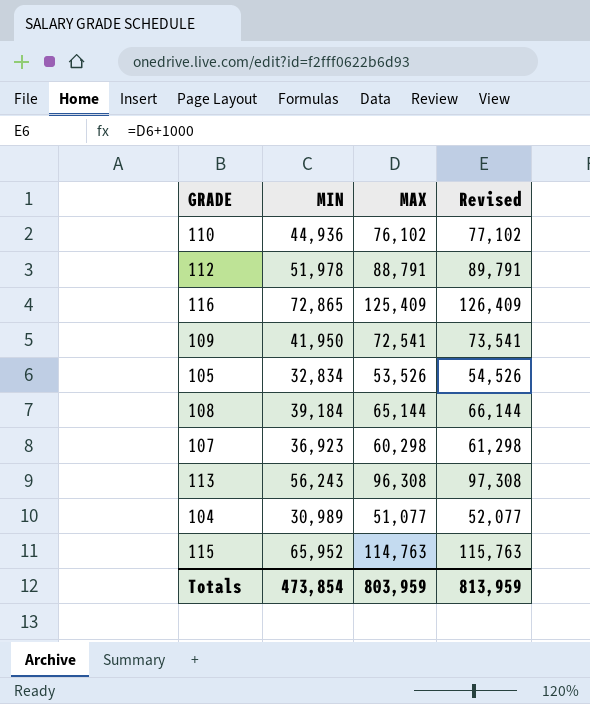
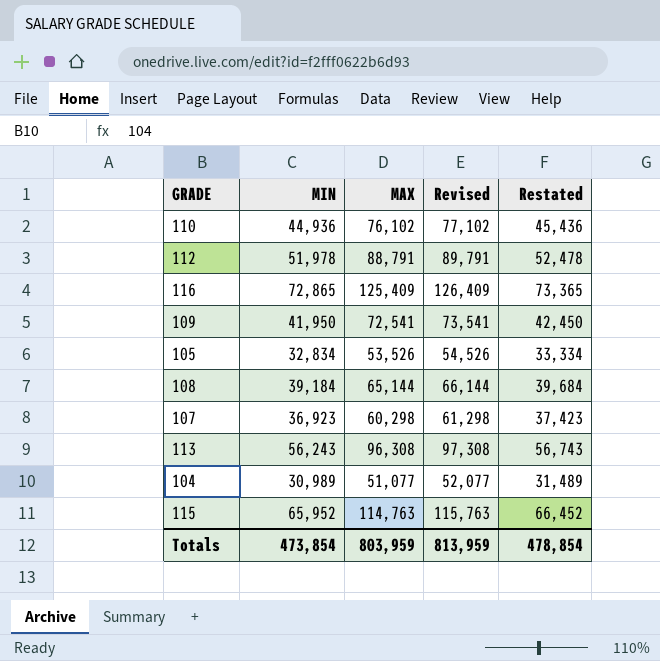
column Restated | formula: none -> [MIN] + 500

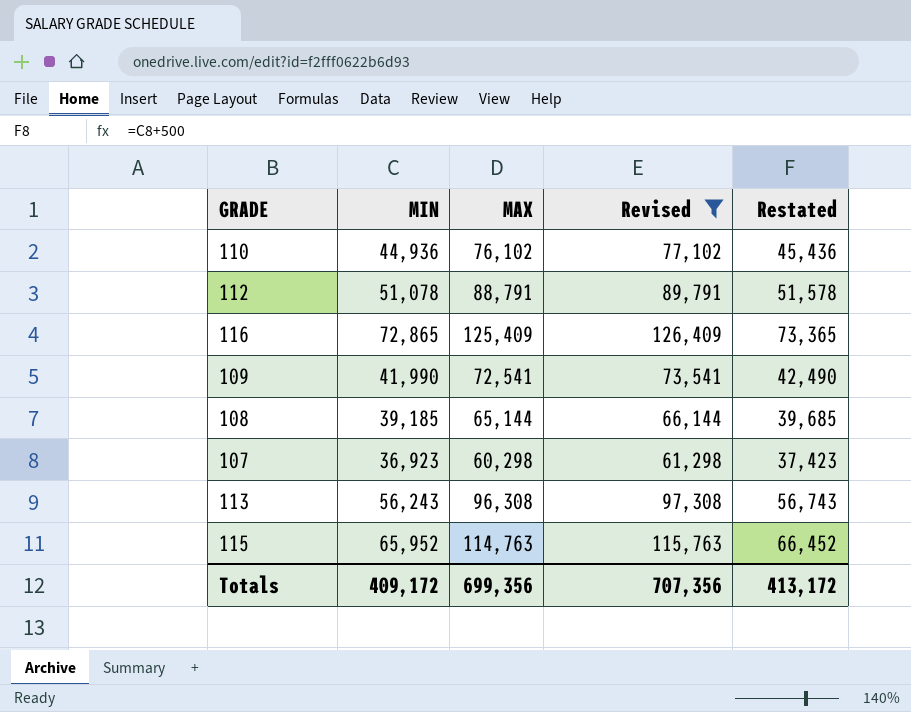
filter: none -> Revised >= 61,298
112 | MIN: 51,978 -> 51,078
112 | Restated: 52,478 -> 51,578
109 | MIN: 41,950 -> 41,990
109 | Restated: 42,450 -> 42,490
108 | MIN: 39,184 -> 39,185
108 | Restated: 39,684 -> 39,685
Totals | MIN: 473,854 -> 409,172
Totals | MAX: 803,959 -> 699,356
Totals | Revised: 813,959 -> 707,356
Totals | Restated: 478,854 -> 413,172

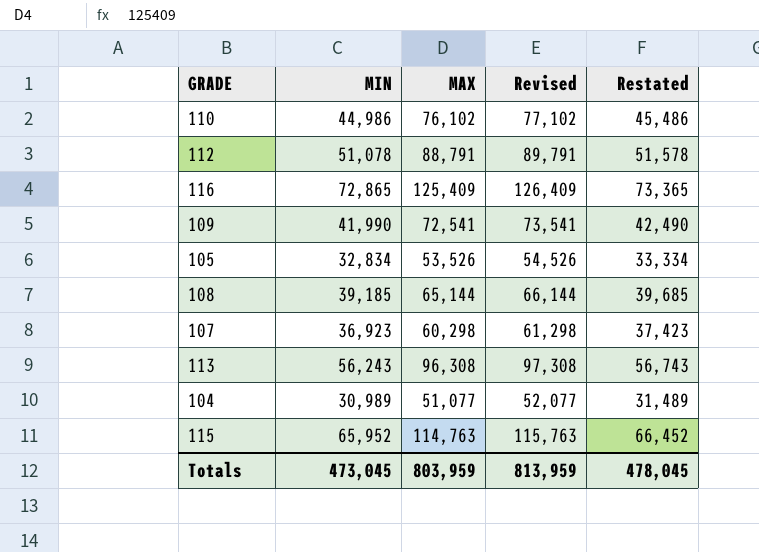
filter: Revised >= 61,298 -> none
110 | MIN: 44,936 -> 44,986
110 | Restated: 45,436 -> 45,486
Totals | MIN: 409,172 -> 473,045
Totals | MAX: 699,356 -> 803,959
Totals | Revised: 707,356 -> 813,959
Totals | Restated: 413,172 -> 478,045

